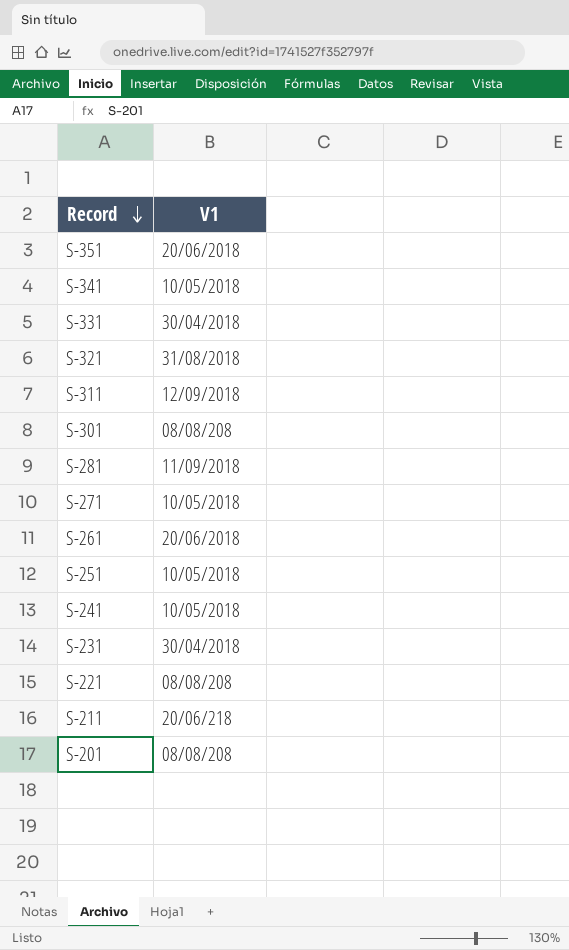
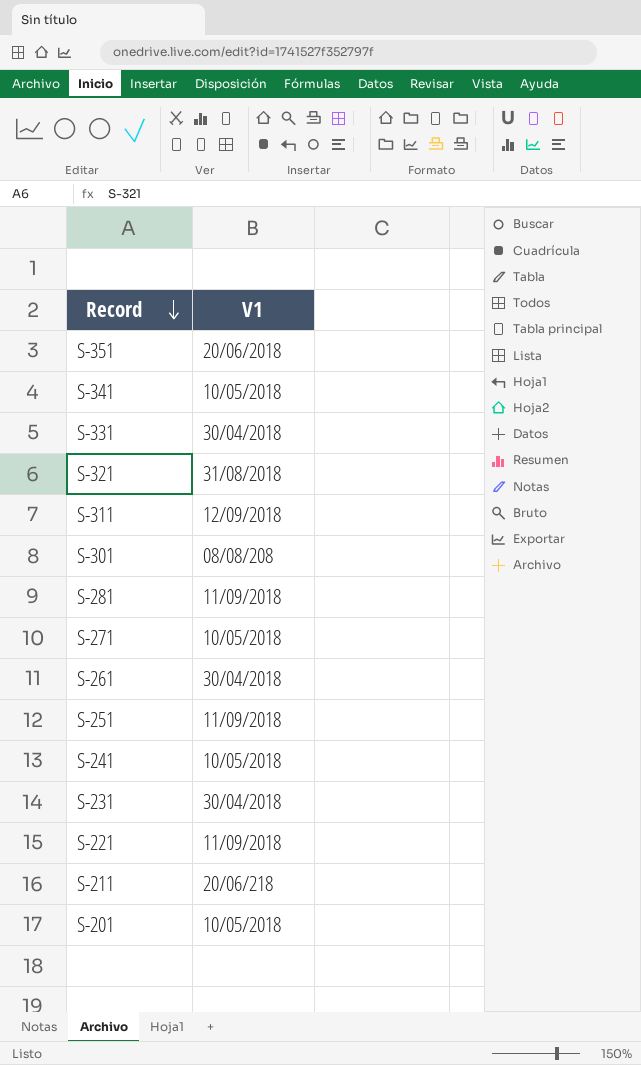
S-261 | V1: 20/06/2018 -> 30/04/2018
S-251 | V1: 10/05/2018 -> 11/09/2018
S-221 | V1: 08/08/208 -> 11/09/2018
S-201 | V1: 08/08/208 -> 10/05/2018

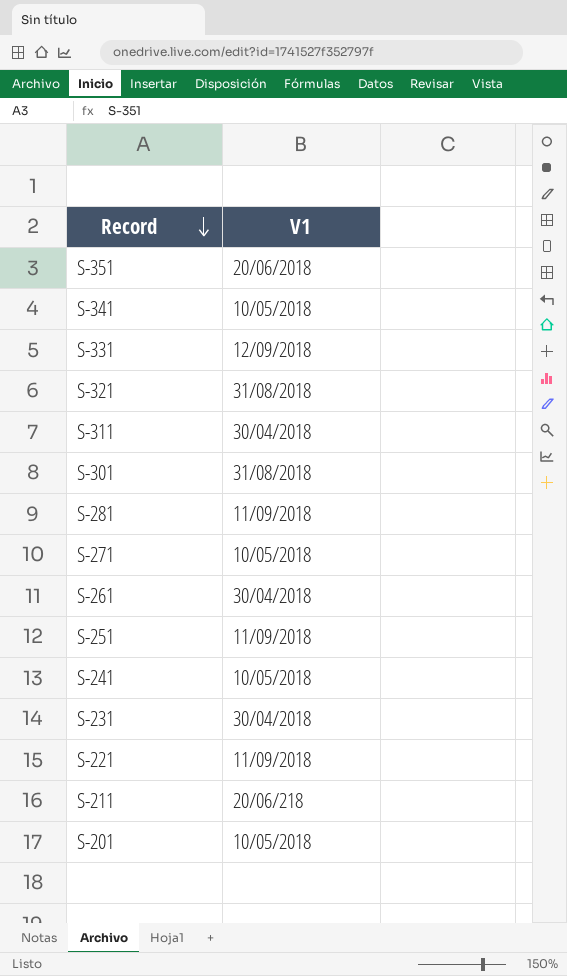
S-331 | V1: 30/04/2018 -> 12/09/2018
S-311 | V1: 12/09/2018 -> 30/04/2018
S-301 | V1: 08/08/208 -> 31/08/2018

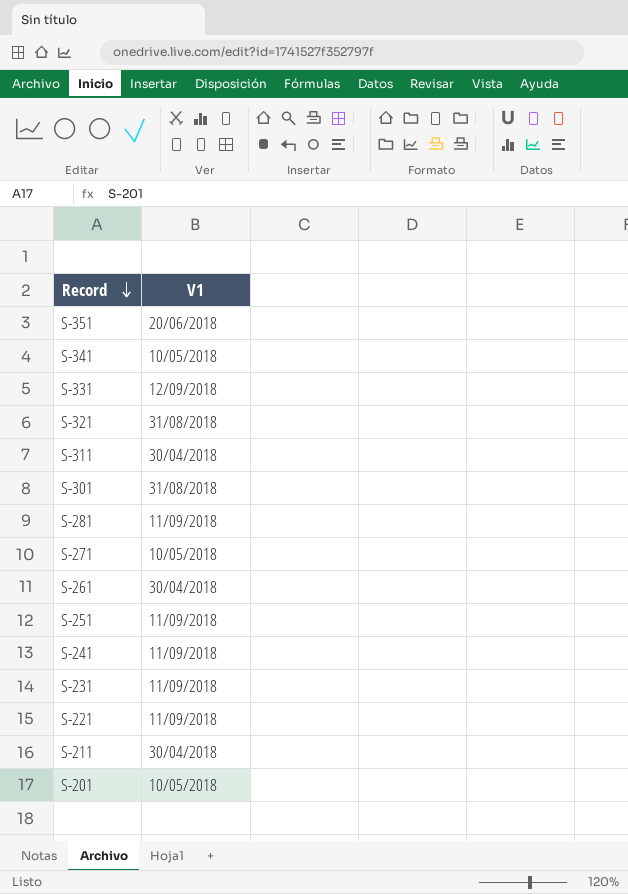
S-241 | V1: 10/05/2018 -> 11/09/2018
S-231 | V1: 30/04/2018 -> 11/09/2018
S-211 | V1: 20/06/218 -> 30/04/2018

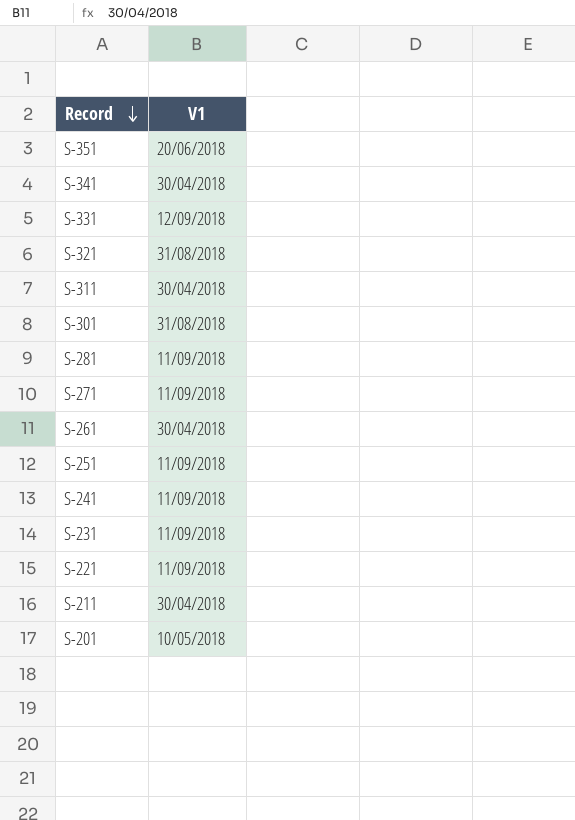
S-341 | V1: 10/05/2018 -> 30/04/2018
S-271 | V1: 10/05/2018 -> 11/09/2018

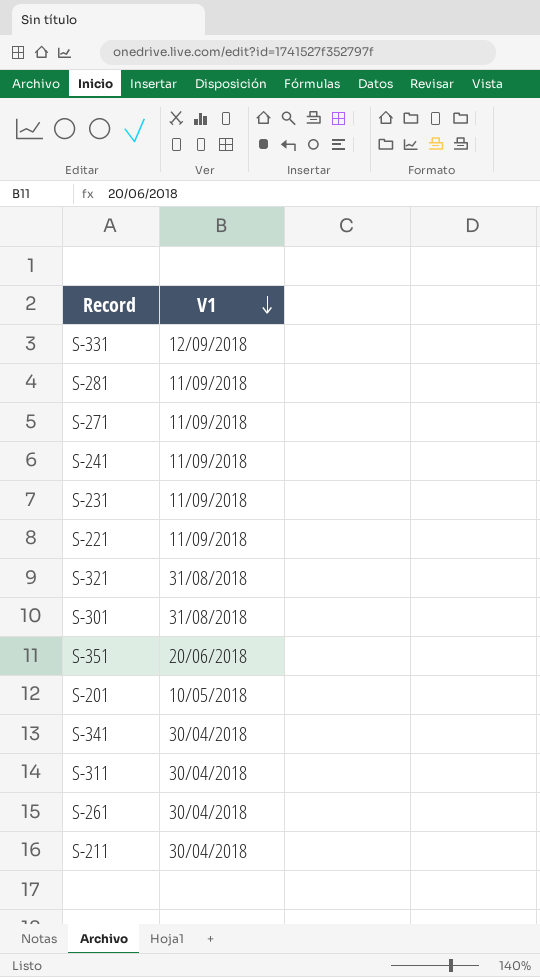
row order: Record descending -> V1 descending
row S-251: 11/09/2018 -> none

